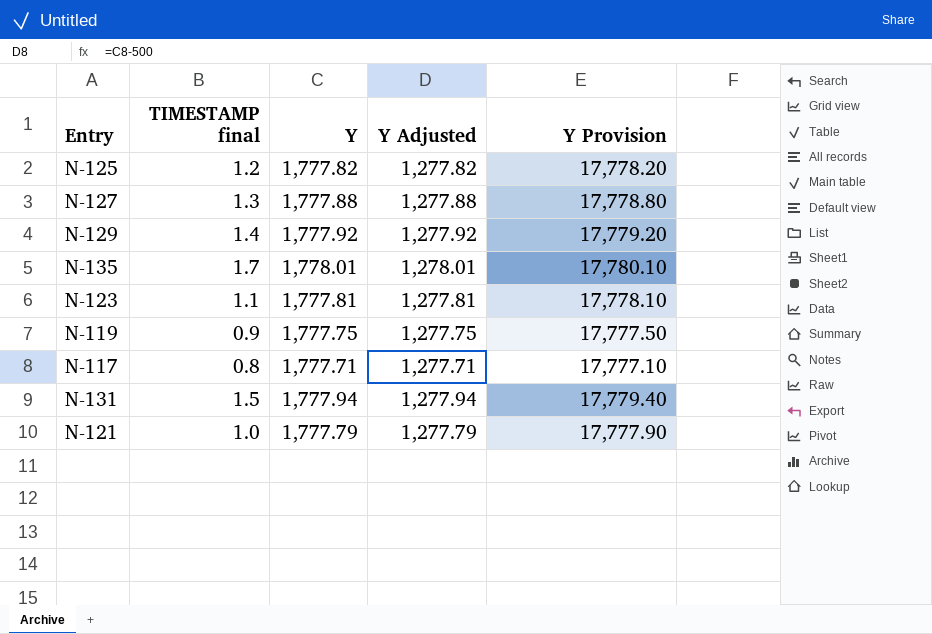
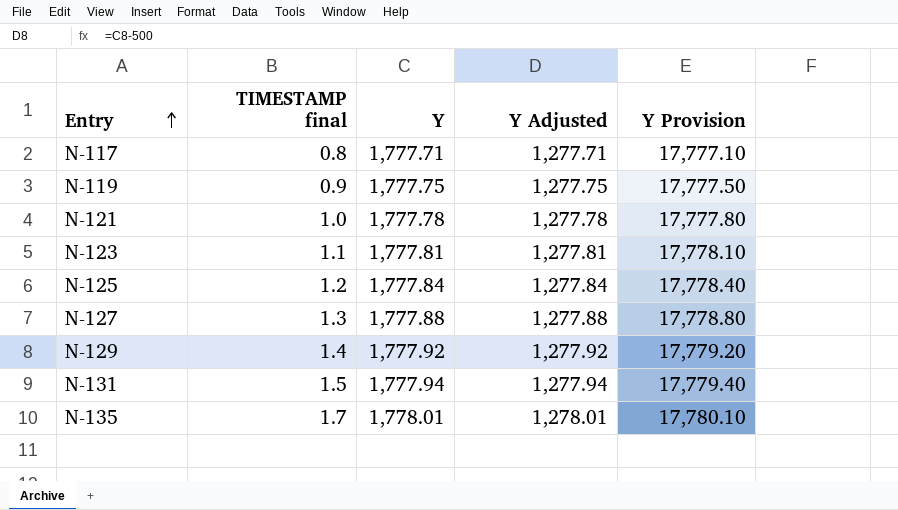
row order: none -> Entry ascending
N-121 | Y: 1,777.79 -> 1,777.78
N-121 | Y Adjusted: 1,277.79 -> 1,277.78
N-121 | Y Provision: 17,777.90 -> 17,777.80
N-125 | Y: 1,777.82 -> 1,777.84
N-125 | Y Adjusted: 1,277.82 -> 1,277.84
N-125 | Y Provision: 17,778.20 -> 17,778.40

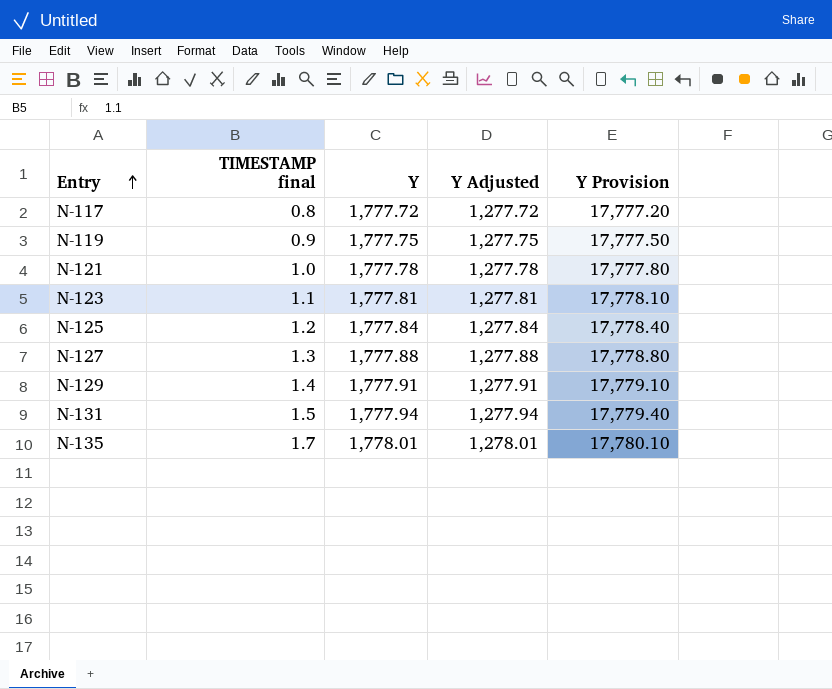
N-117 | Y: 1,777.71 -> 1,777.72
N-117 | Y Adjusted: 1,277.71 -> 1,277.72
N-117 | Y Provision: 17,777.10 -> 17,777.20
N-129 | Y: 1,777.92 -> 1,777.91
N-129 | Y Adjusted: 1,277.92 -> 1,277.91
N-129 | Y Provision: 17,779.20 -> 17,779.10

